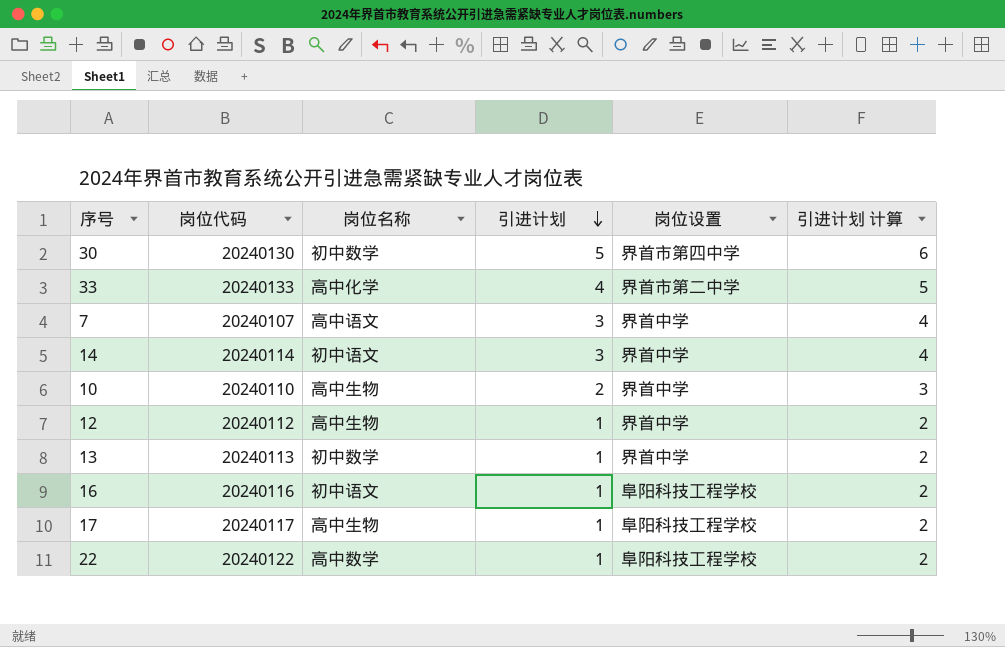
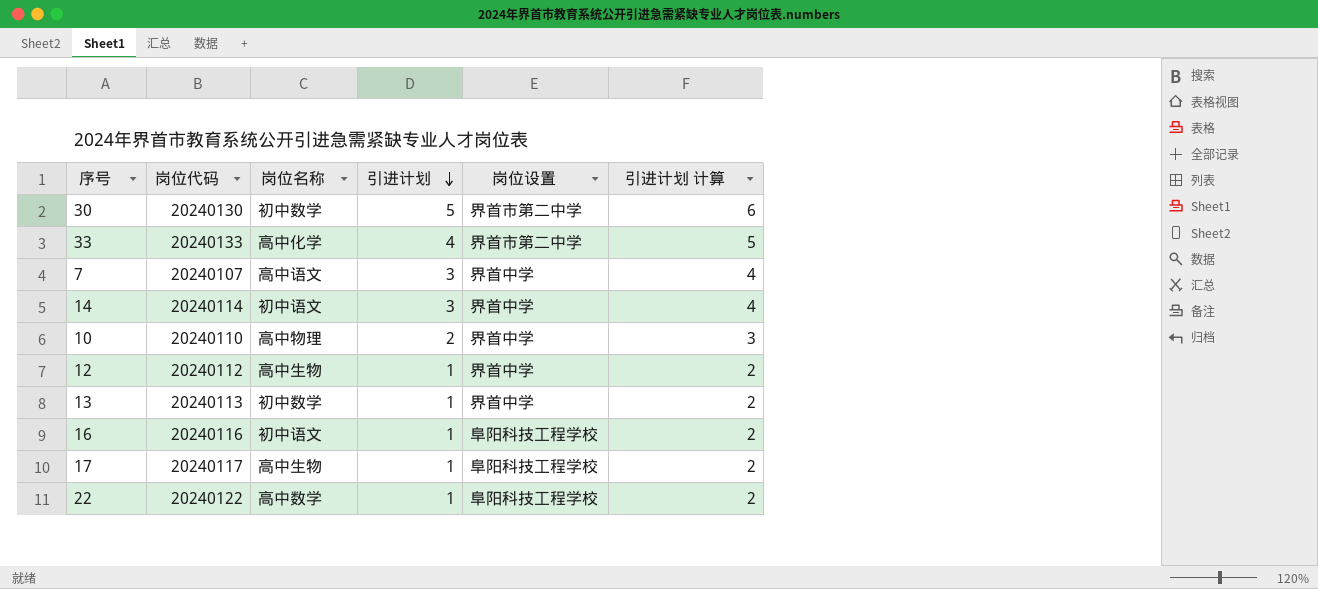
30 | 岗位设置: 界首市第四中学 -> 界首市第二中学
10 | 岗位名称: 高中生物 -> 高中物理

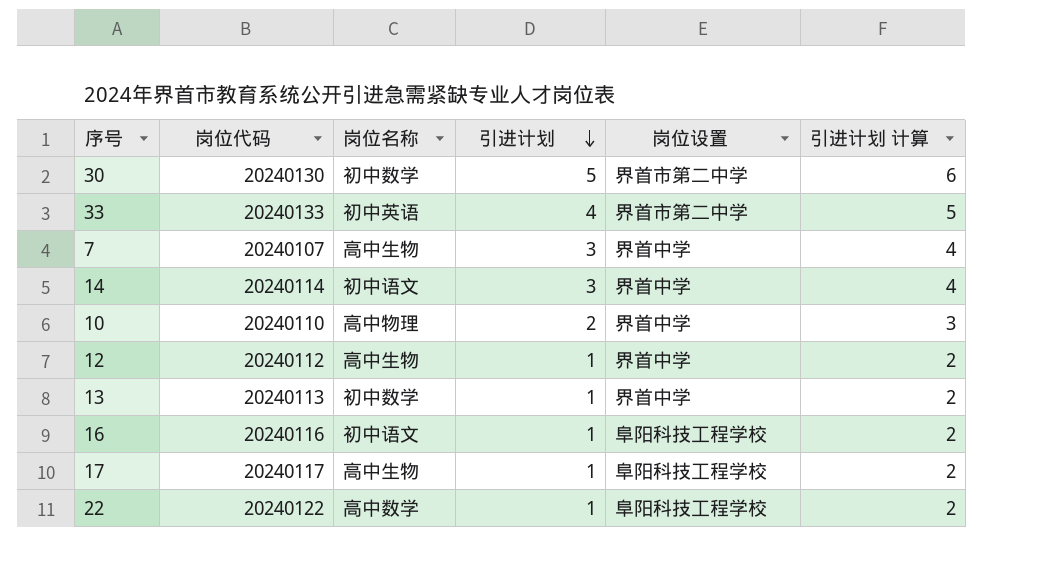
33 | 岗位名称: 高中化学 -> 初中英语
7 | 岗位名称: 高中语文 -> 高中生物

